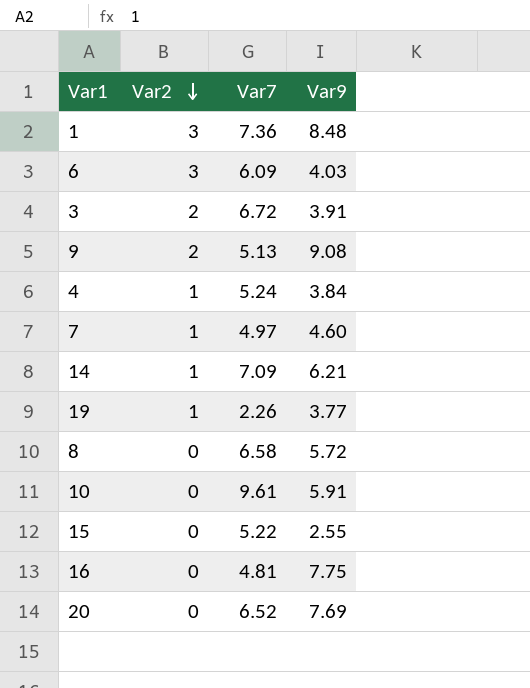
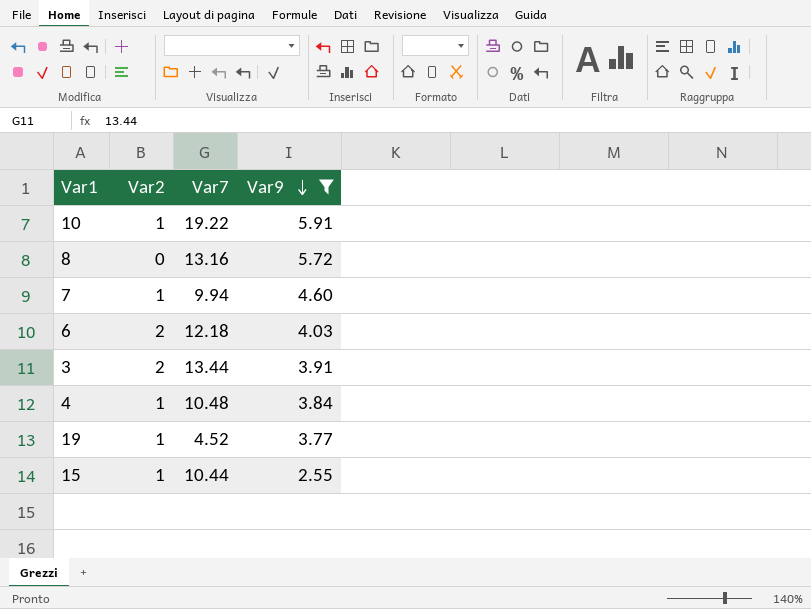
filter: none -> Var9 <= 5.91
row order: Var2 descending -> Var9 descending
10 | Var2: 0 -> 1
10 | Var7: 9.61 -> 19.22
8 | Var7: 6.58 -> 13.16
7 | Var7: 4.97 -> 9.94
6 | Var2: 3 -> 2
6 | Var7: 6.09 -> 12.18
3 | Var7: 6.72 -> 13.44
4 | Var7: 5.24 -> 10.48
19 | Var7: 2.26 -> 4.52
15 | Var2: 0 -> 1
15 | Var7: 5.22 -> 10.44

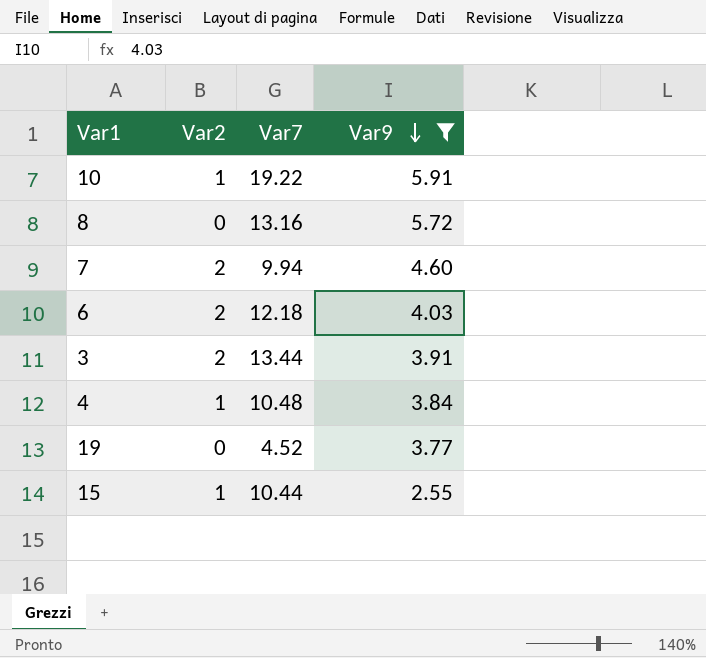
7 | Var2: 1 -> 2
19 | Var2: 1 -> 0

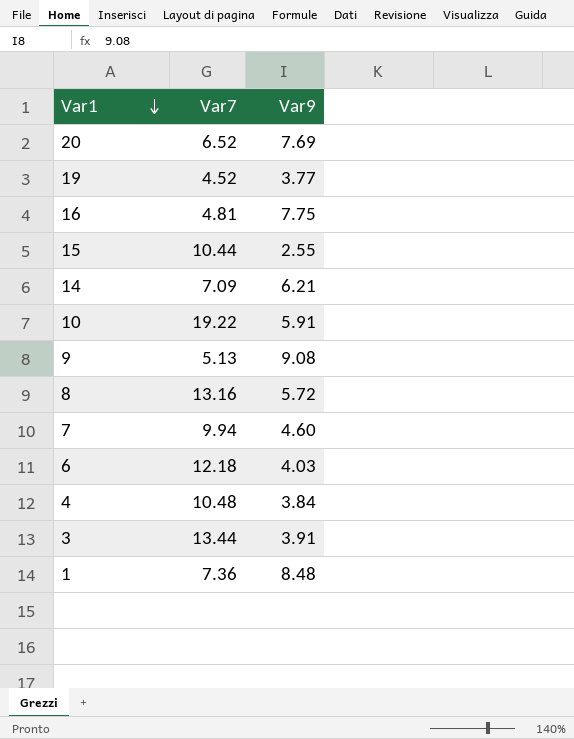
filter: Var9 <= 5.91 -> none
row order: Var9 descending -> Var1 descending
column Var2 | position: 2 -> none

